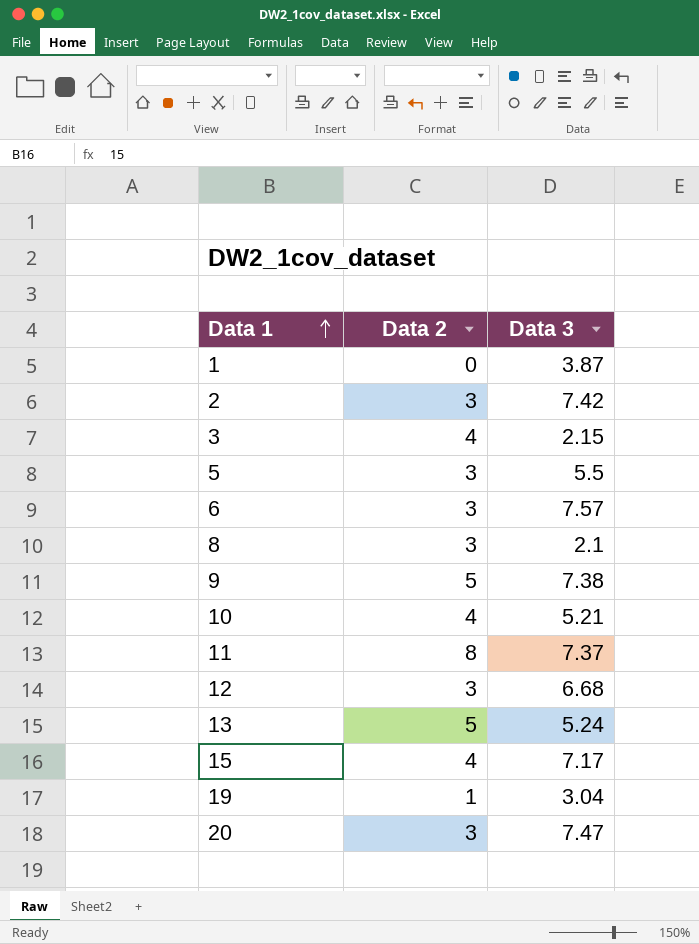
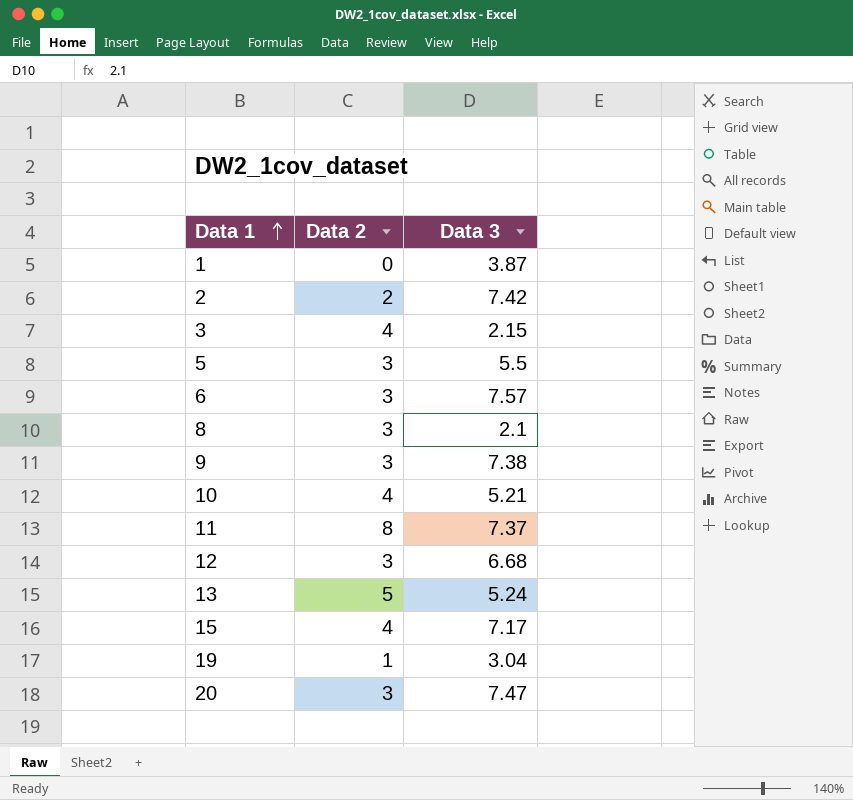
2 | Data 2: 3 -> 2
9 | Data 2: 5 -> 3

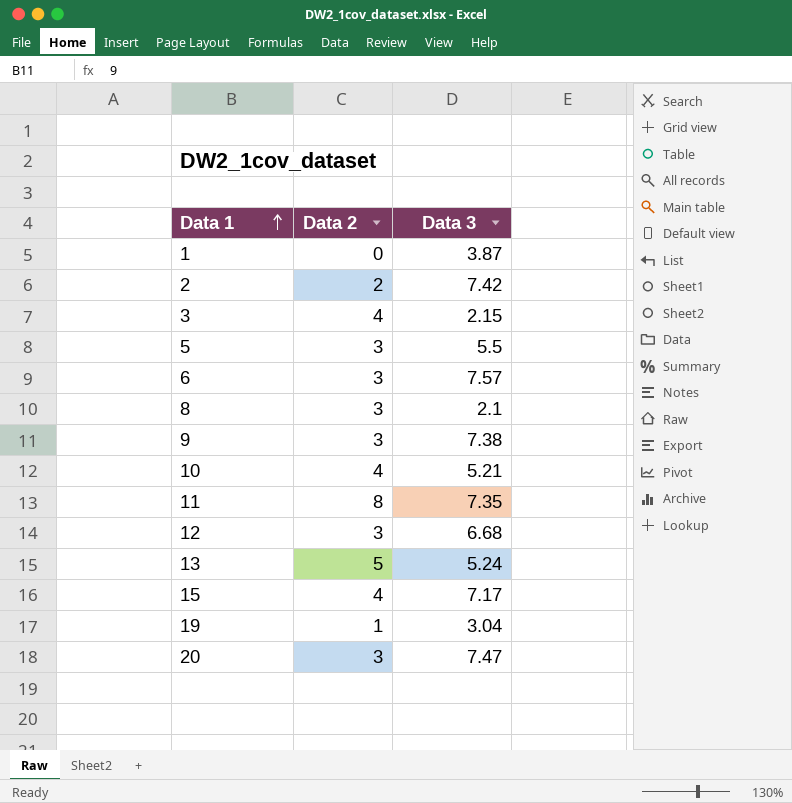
11 | Data 3: 7.37 -> 7.35

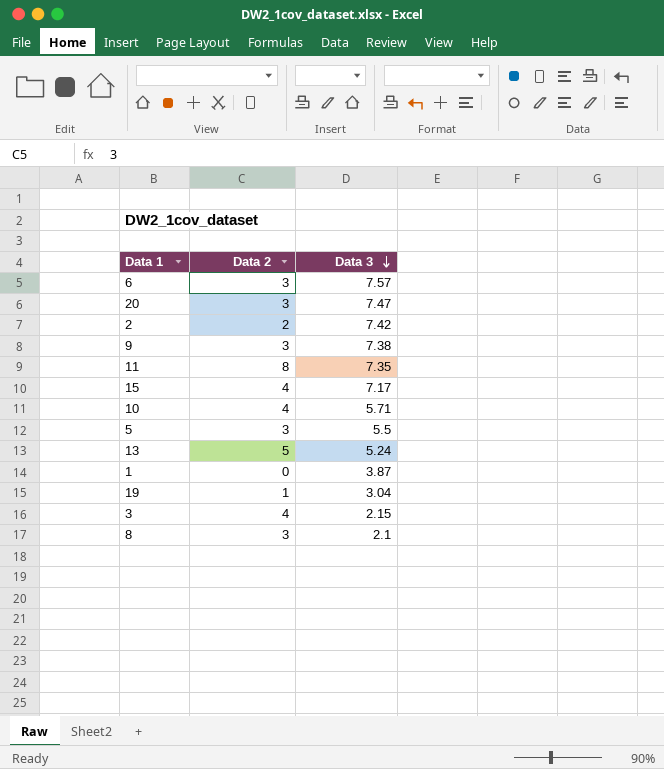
row order: Data 1 ascending -> Data 3 descending
row 12: 3 | 6.68 -> none
10 | Data 3: 5.21 -> 5.71

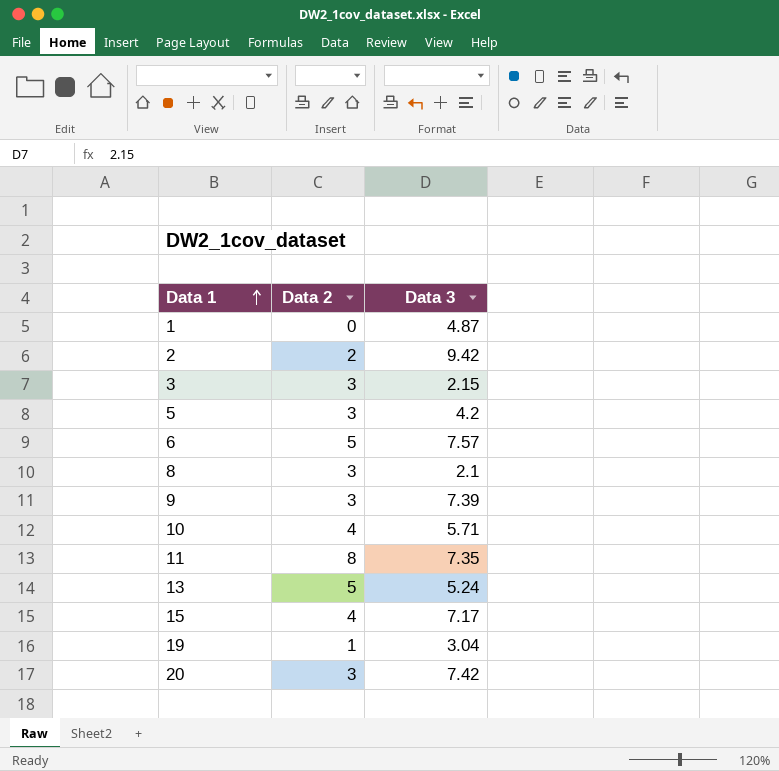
row order: Data 3 descending -> Data 1 ascending
1 | Data 3: 3.87 -> 4.87
2 | Data 3: 7.42 -> 9.42
3 | Data 2: 4 -> 3
5 | Data 3: 5.5 -> 4.2
6 | Data 2: 3 -> 5
9 | Data 3: 7.38 -> 7.39
20 | Data 3: 7.47 -> 7.42

